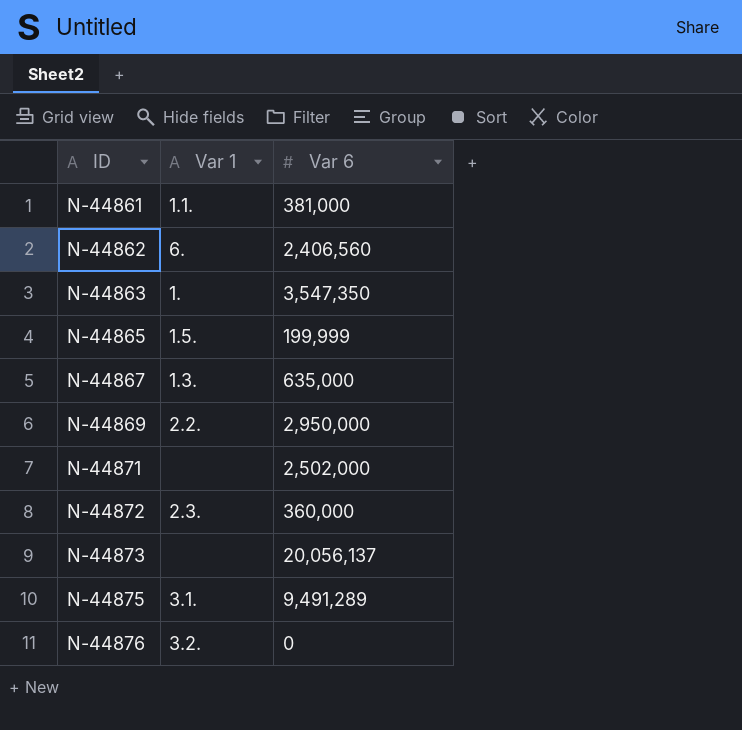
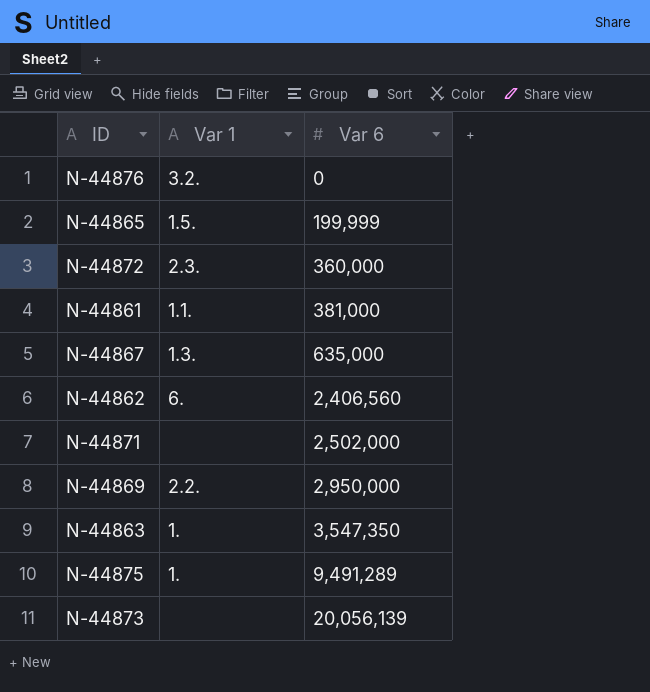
row order: ID ascending -> Var 6 ascending
N-44875 | Var 1: 3.1. -> 1.
N-44873 | Var 6: 20,056,137 -> 20,056,139

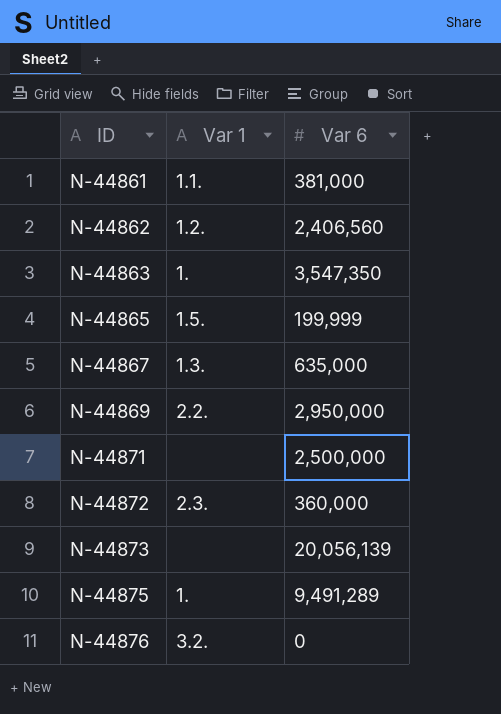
row order: Var 6 ascending -> ID ascending
N-44862 | Var 1: 6. -> 1.2.
N-44871 | Var 6: 2,502,000 -> 2,500,000

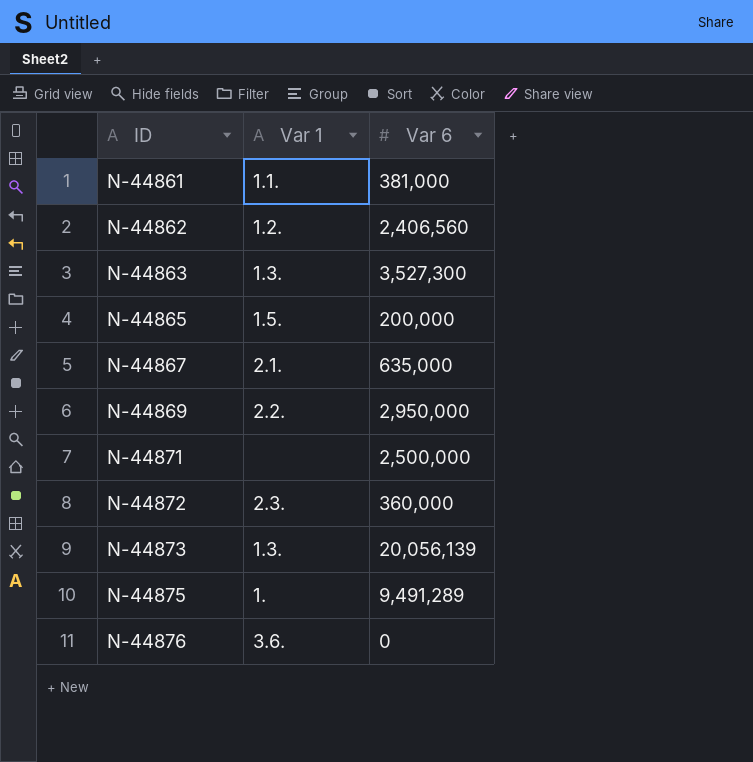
N-44863 | Var 1: 1. -> 1.3.
N-44863 | Var 6: 3,547,350 -> 3,527,300
N-44865 | Var 6: 199,999 -> 200,000
N-44867 | Var 1: 1.3. -> 2.1.
N-44873 | Var 1: none -> 1.3.
N-44876 | Var 1: 3.2. -> 3.6.

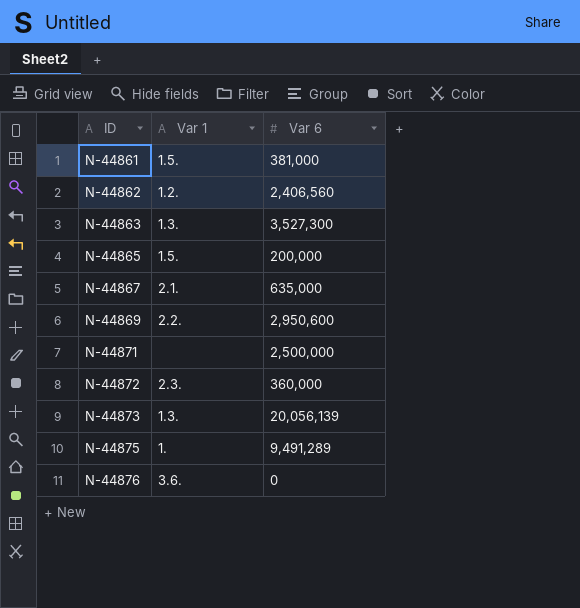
N-44861 | Var 1: 1.1. -> 1.5.
N-44869 | Var 6: 2,950,000 -> 2,950,600

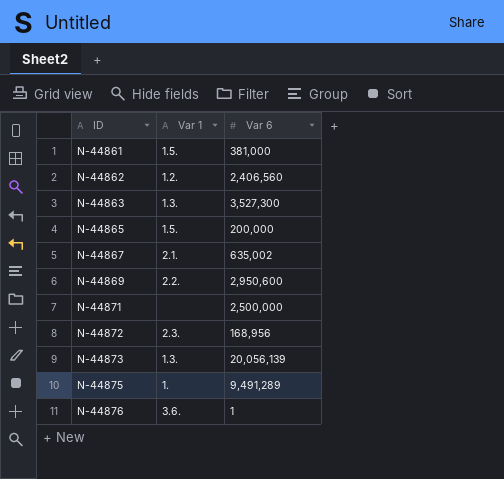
N-44867 | Var 6: 635,000 -> 635,002
N-44872 | Var 6: 360,000 -> 168,956
N-44876 | Var 6: 0 -> 1

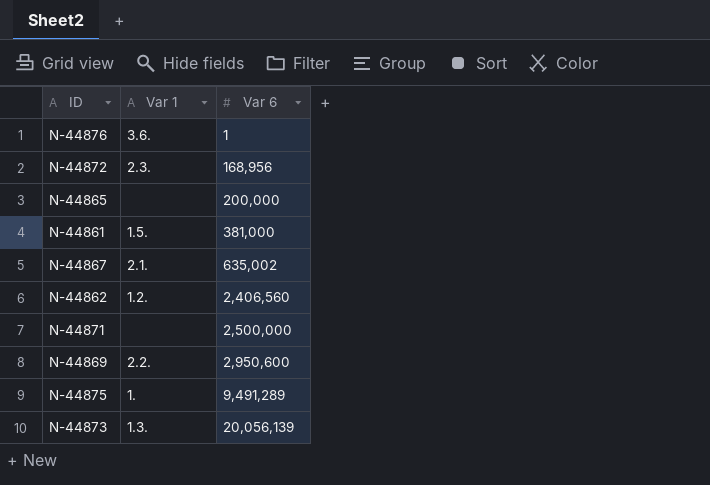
row order: ID ascending -> Var 6 ascending
row N-44863: 1.3. | 3,527,300 -> none
N-44865 | Var 1: 1.5. -> none

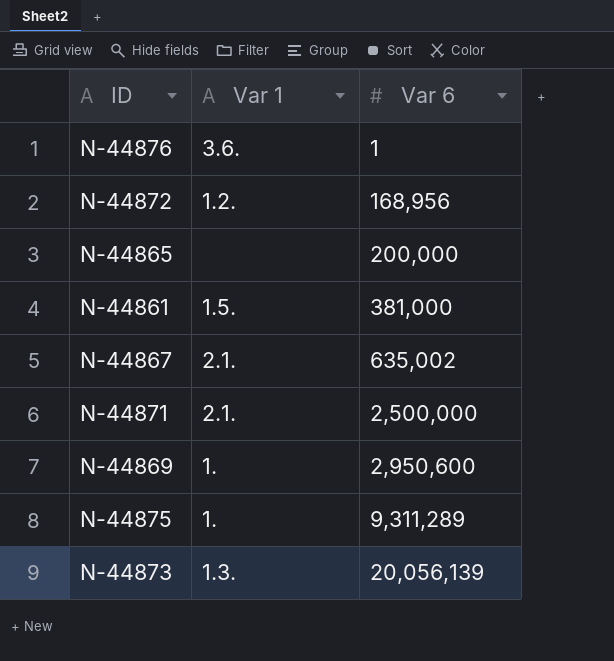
row N-44862: 1.2. | 2,406,560 -> none
N-44872 | Var 1: 2.3. -> 1.2.
N-44871 | Var 1: none -> 2.1.
N-44869 | Var 1: 2.2. -> 1.
N-44875 | Var 6: 9,491,289 -> 9,311,289

